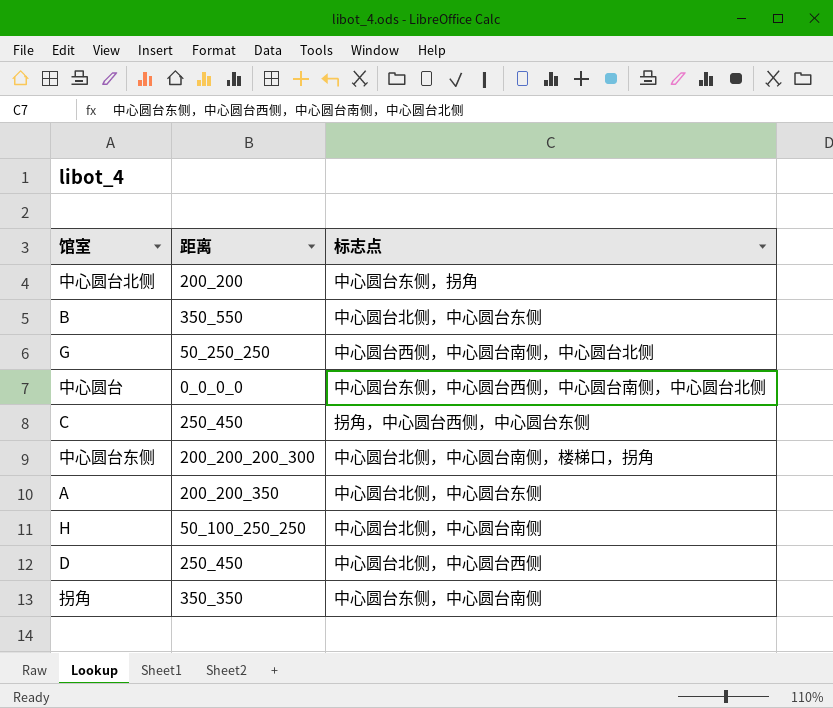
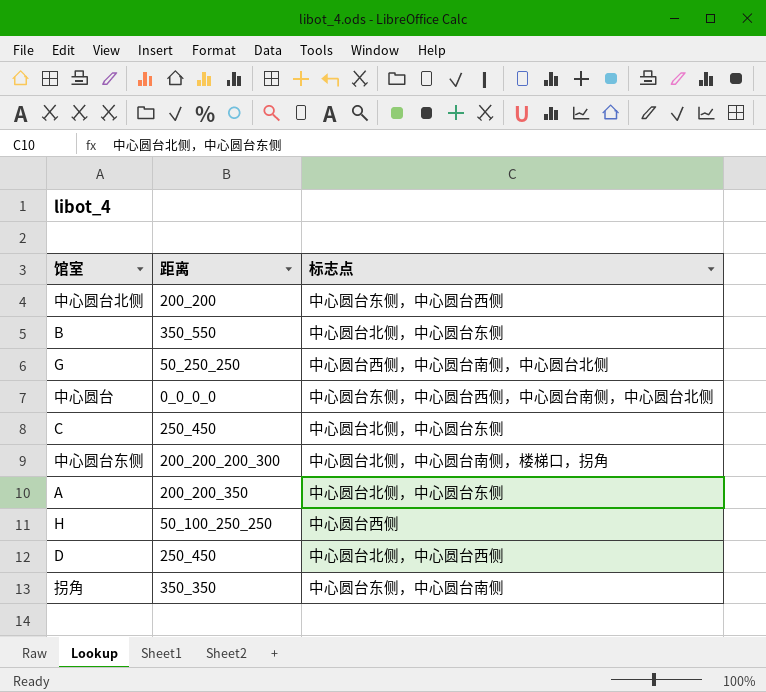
中心圆台北侧 | 标志点: 中心圆台东侧，拐角 -> 中心圆台东侧，中心圆台西侧
C | 标志点: 拐角，中心圆台西侧，中心圆台东侧 -> 中心圆台北侧，中心圆台东侧
H | 标志点: 中心圆台北侧，中心圆台南侧 -> 中心圆台西侧

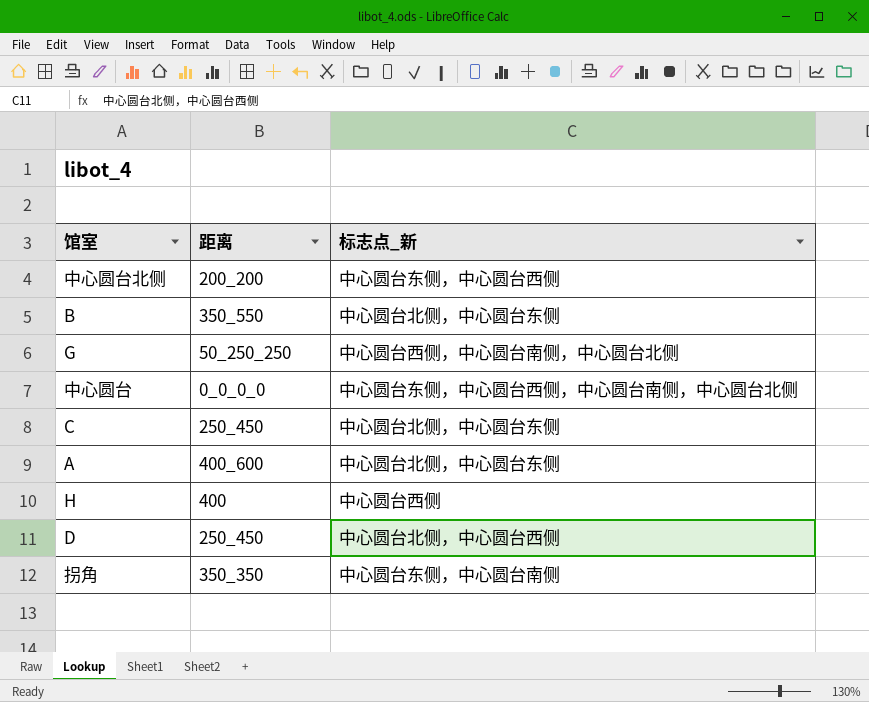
column name: 标志点 -> 标志点_新
row 中心圆台东侧: 200_200_200_300 | 中心圆台北侧，中心圆台南侧，楼梯口，拐角 -> none
A | 距离: 200_200_350 -> 400_600
H | 距离: 50_100_250_250 -> 400

